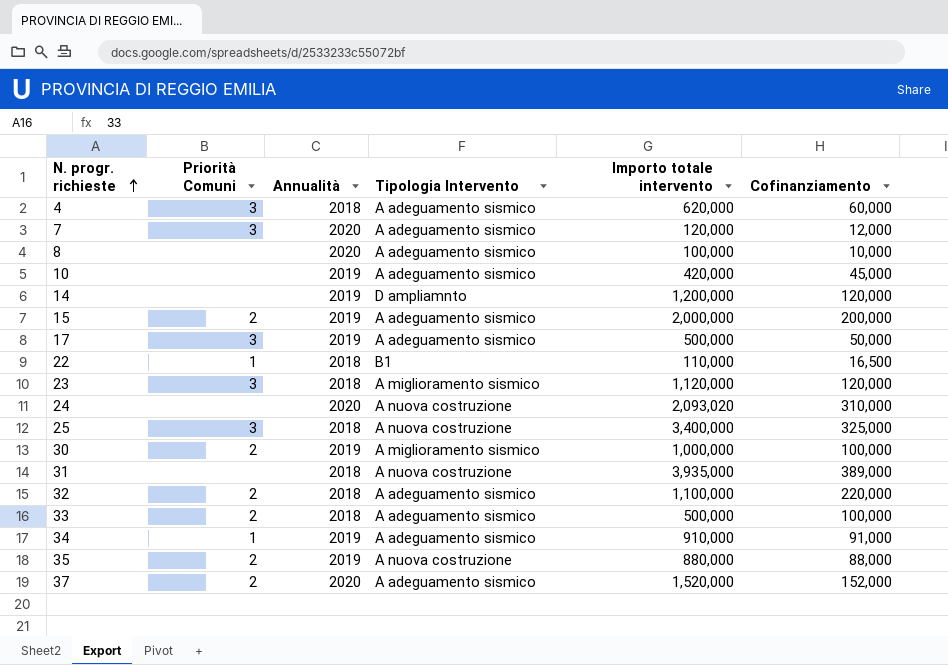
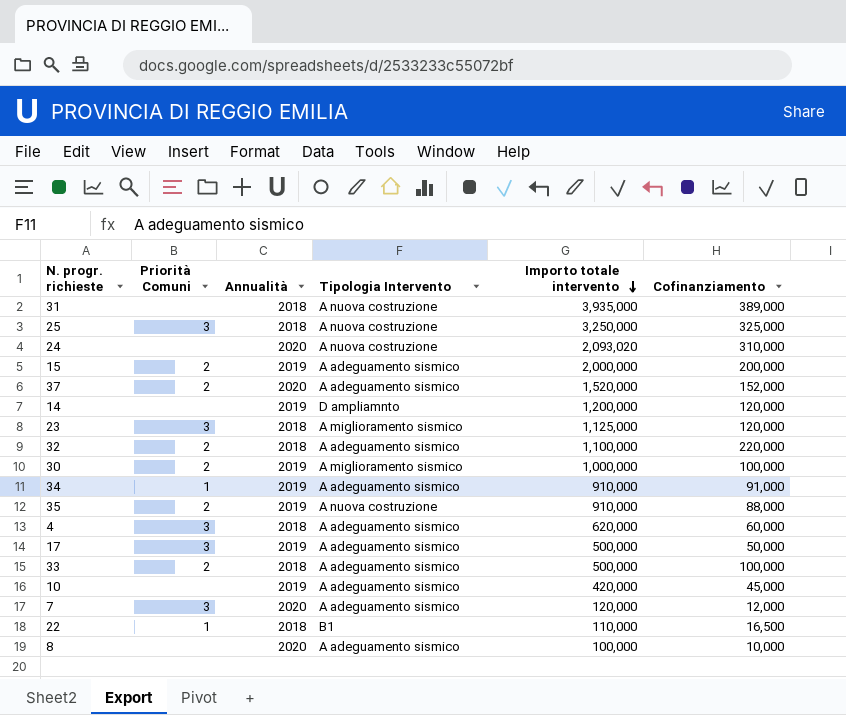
row order: N. progr. richieste ascending -> Importo totale intervento descending
25 | Importo totale intervento: 3,400,000 -> 3,250,000
23 | Importo totale intervento: 1,120,000 -> 1,125,000
35 | Importo totale intervento: 880,000 -> 910,000

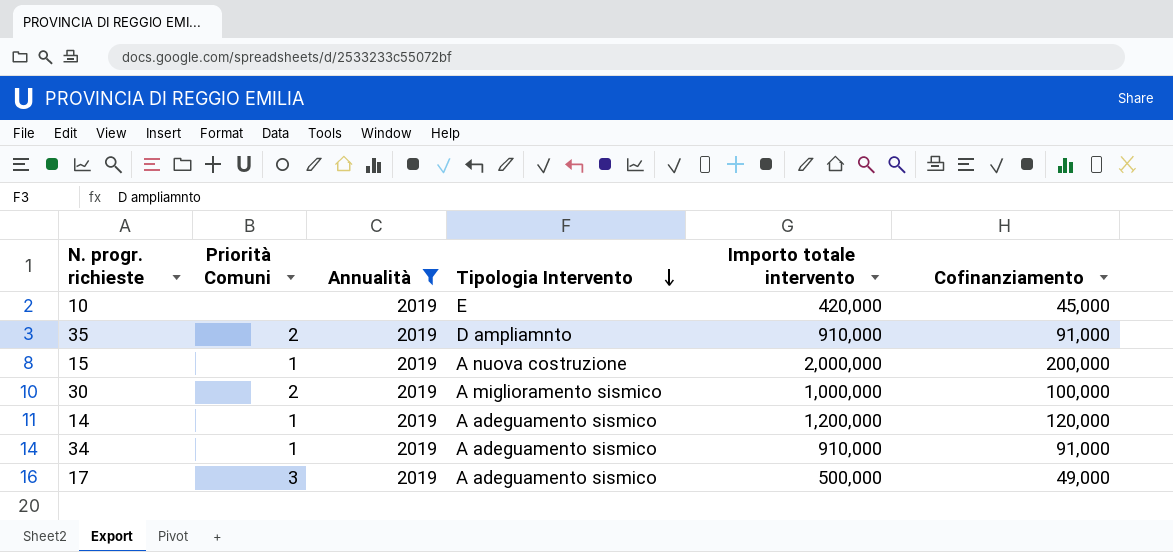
filter: none -> Annualità = 2019
row order: Importo totale intervento descending -> Tipologia Intervento descending
10 | Tipologia Intervento: A adeguamento sismico -> E
35 | Tipologia Intervento: A nuova costruzione -> D ampliamnto
35 | Cofinanziamento: 88,000 -> 91,000
15 | Priorità Comuni: 2 -> 1
15 | Tipologia Intervento: A adeguamento sismico -> A nuova costruzione
14 | Priorità Comuni: none -> 1
14 | Tipologia Intervento: D ampliamnto -> A adeguamento sismico
17 | Cofinanziamento: 50,000 -> 49,000

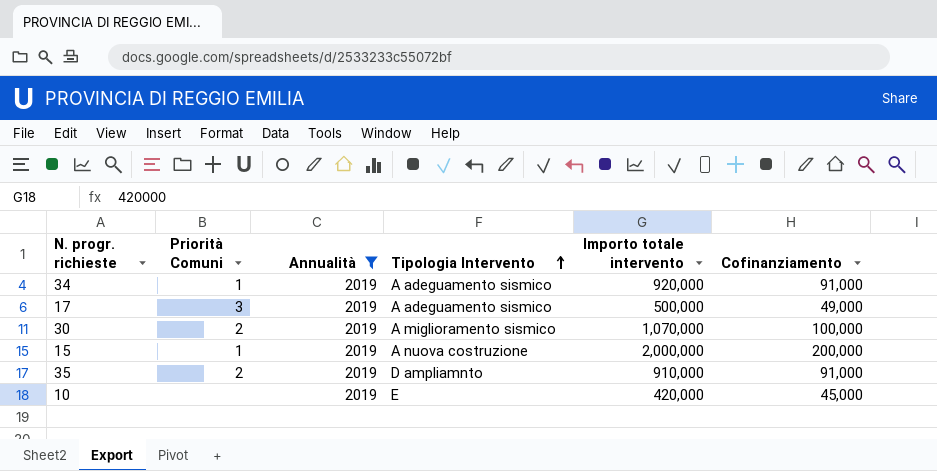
row order: Tipologia Intervento descending -> Tipologia Intervento ascending
row 14: 1 | 2019 | A adeguamento sismico | 1,200,000 | 120,000 -> none
34 | Importo totale intervento: 910,000 -> 920,000
30 | Importo totale intervento: 1,000,000 -> 1,070,000

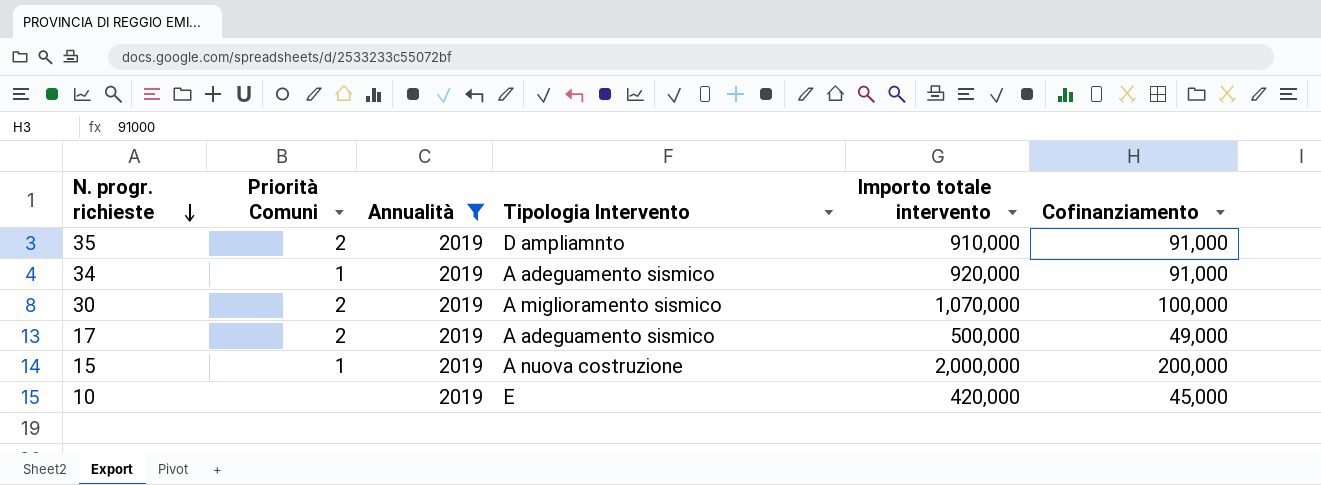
row order: Tipologia Intervento ascending -> N. progr. richieste descending
17 | Priorità Comuni: 3 -> 2

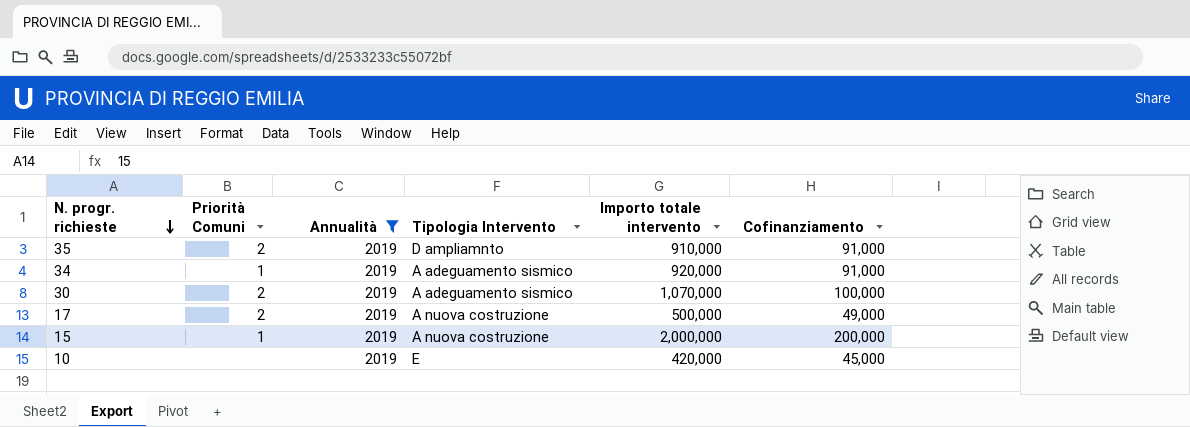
30 | Tipologia Intervento: A miglioramento sismico -> A adeguamento sismico
17 | Tipologia Intervento: A adeguamento sismico -> A nuova costruzione

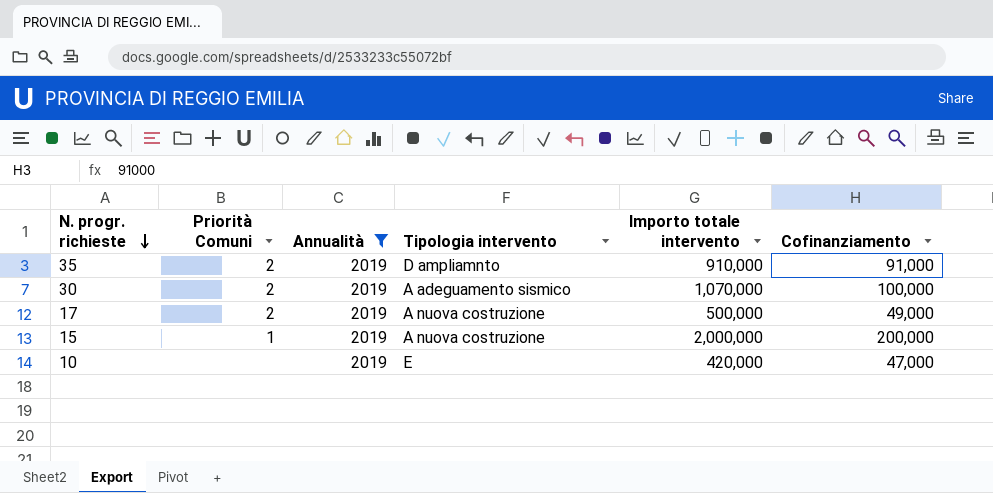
column name: Tipologia Intervento -> Tipologia intervento
row 34: 1 | 2019 | A adeguamento sismico | 920,000 | 91,000 -> none
10 | Cofinanziamento: 45,000 -> 47,000

